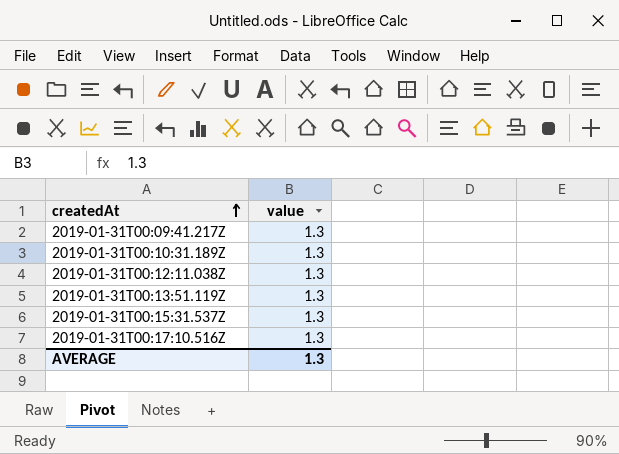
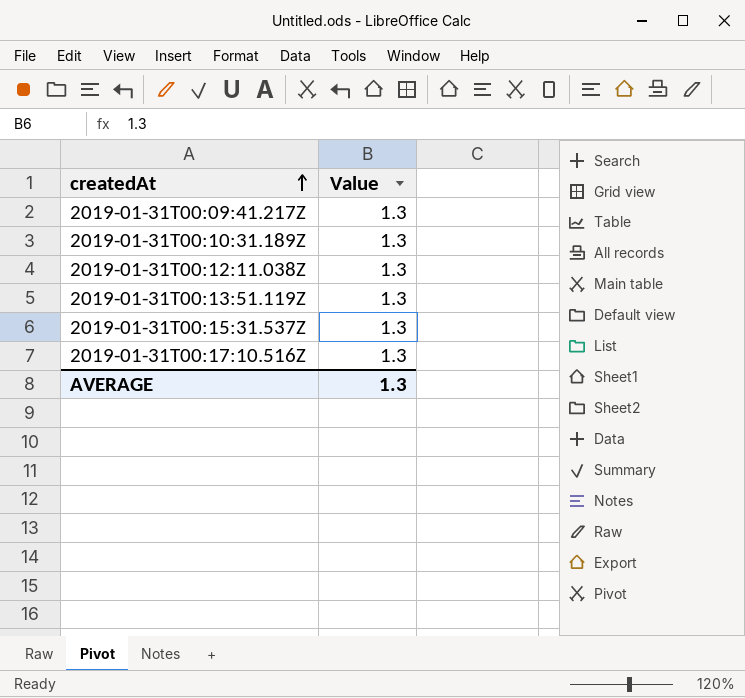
column name: value -> Value

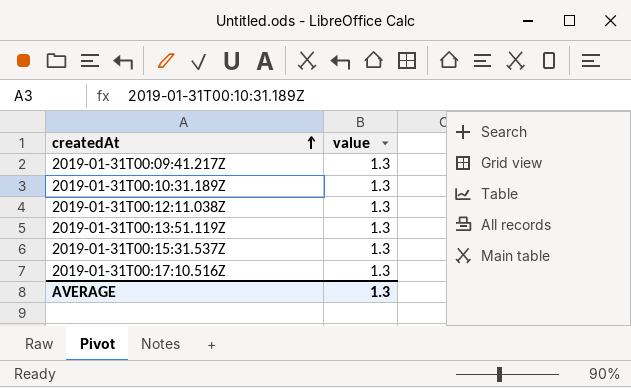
column name: Value -> value

